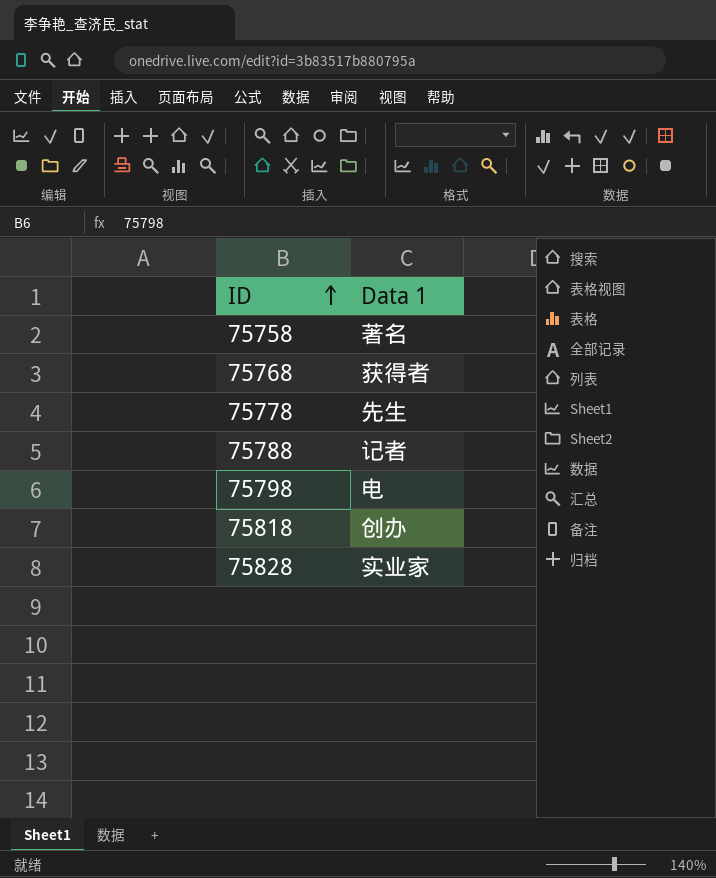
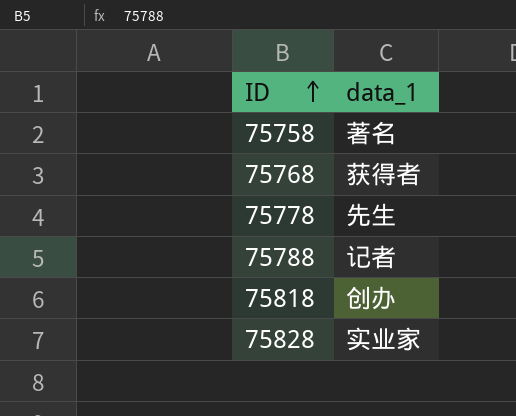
column name: Data 1 -> data_1
row 75798: 电 -> none

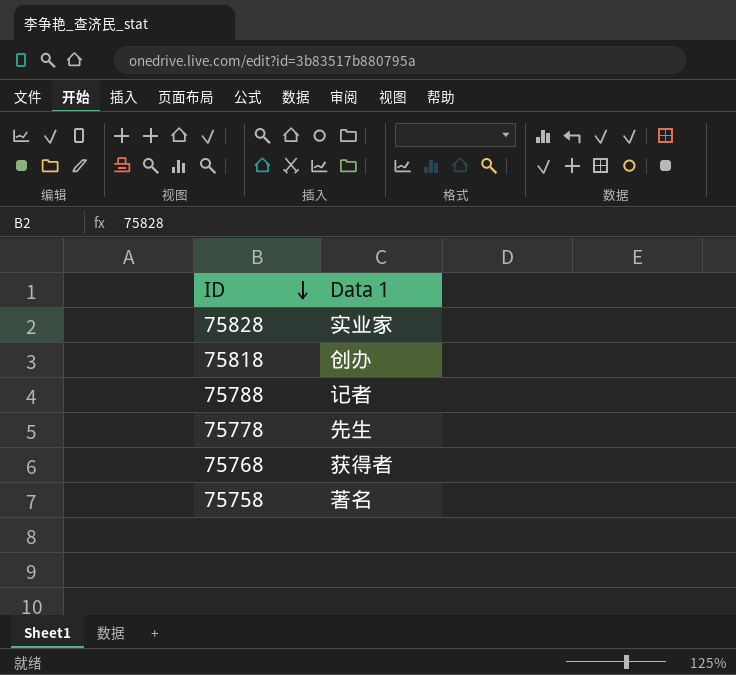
row order: ID ascending -> ID descending
column name: data_1 -> Data 1

